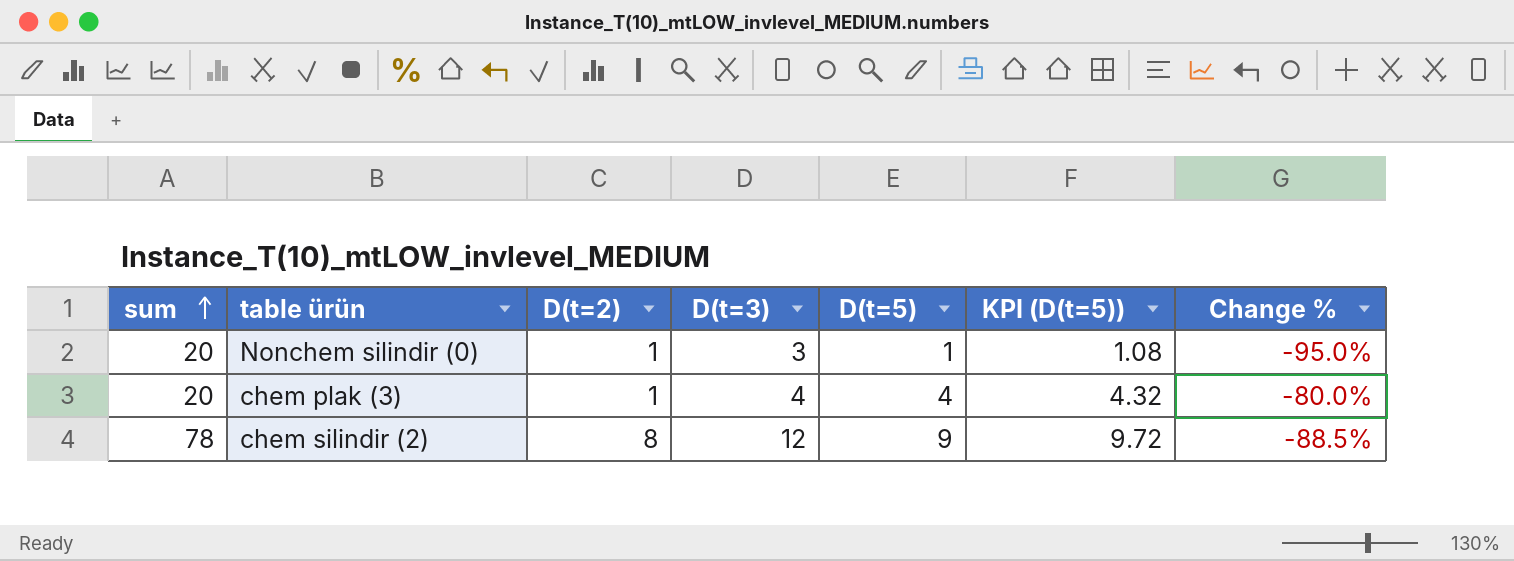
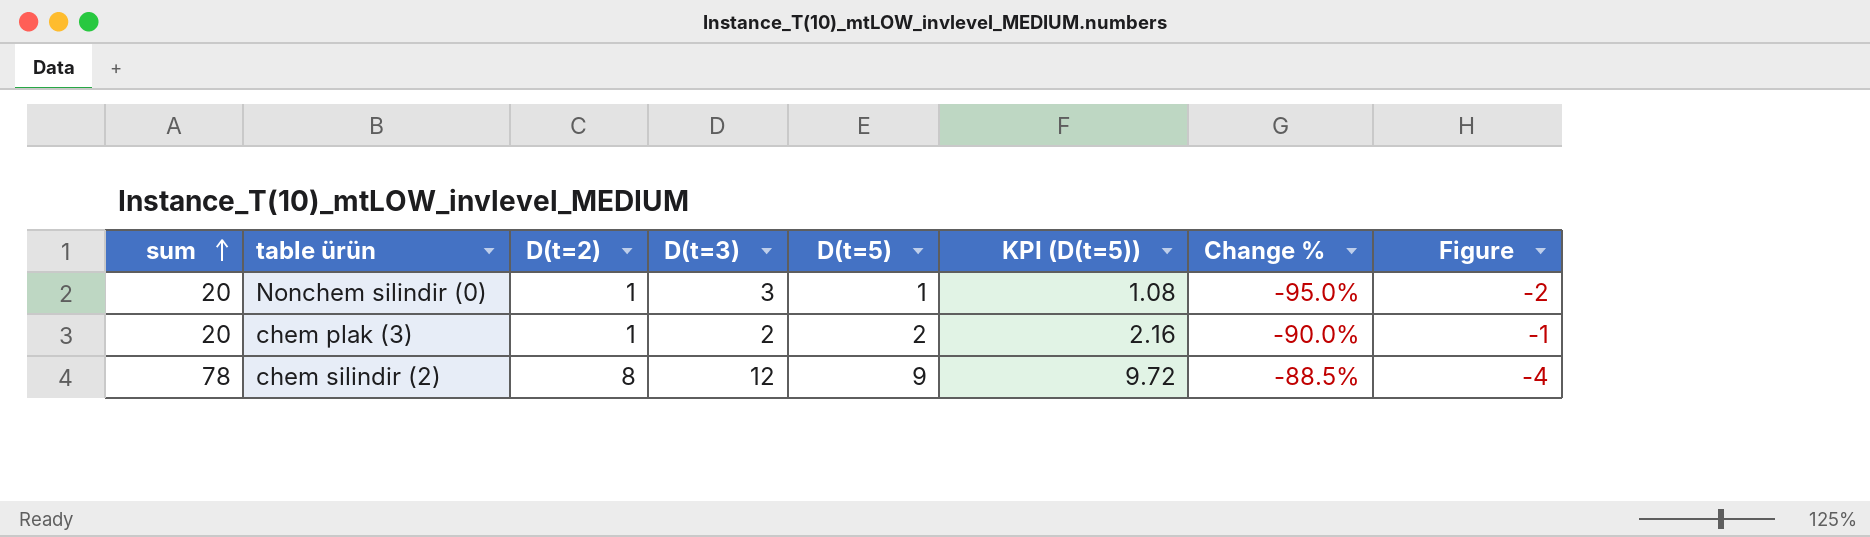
column Figure | formula: none -> [D(t=2)] - [D(t=3)]
chem plak (3) | D(t=3): 4 -> 2
chem plak (3) | D(t=5): 4 -> 2
chem plak (3) | KPI (D(t=5)): 4.32 -> 2.16
chem plak (3) | Change %: -80.0% -> -90.0%

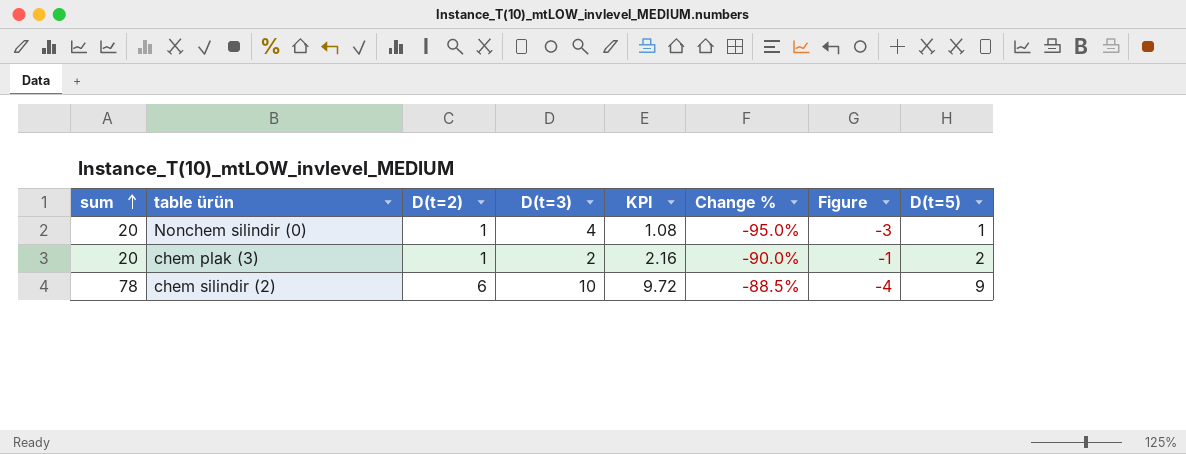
column name: KPI (D(t=5)) -> KPI
column D(t=5) | position: 5 -> 8
Nonchem silindir (0) | D(t=3): 3 -> 4
Nonchem silindir (0) | Figure: -2 -> -3
chem silindir (2) | D(t=2): 8 -> 6
chem silindir (2) | D(t=3): 12 -> 10

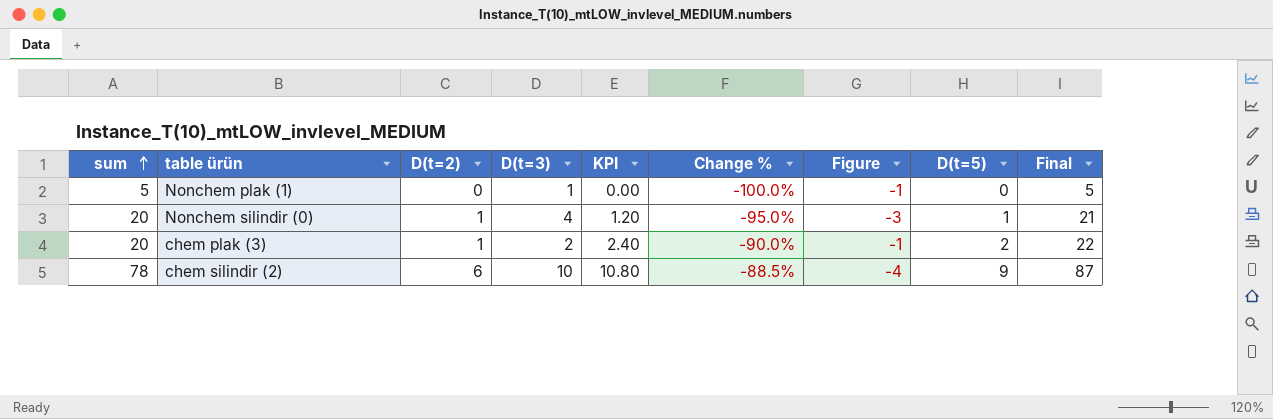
column KPI | formula: [D(t=5)] * 1.08 -> [D(t=5)] * 1.2
column Final | formula: none -> [sum] + [D(t=5)]
row Nonchem plak (1): none -> 5 | 0 | 1 | 0.00 | -100.0% | -1 | 0 | 5

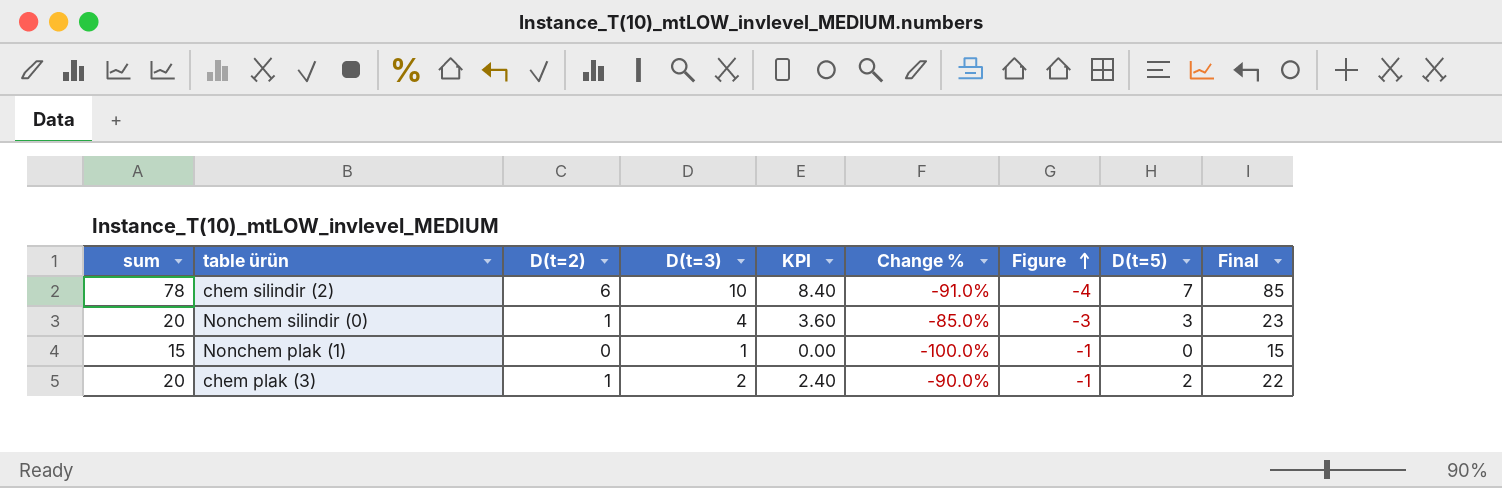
row order: sum ascending -> Figure ascending
chem silindir (2) | KPI: 10.80 -> 8.40
chem silindir (2) | Change %: -88.5% -> -91.0%
chem silindir (2) | D(t=5): 9 -> 7
chem silindir (2) | Final: 87 -> 85
Nonchem silindir (0) | KPI: 1.20 -> 3.60
Nonchem silindir (0) | Change %: -95.0% -> -85.0%
Nonchem silindir (0) | D(t=5): 1 -> 3
Nonchem silindir (0) | Final: 21 -> 23
Nonchem plak (1) | sum: 5 -> 15
Nonchem plak (1) | Final: 5 -> 15

